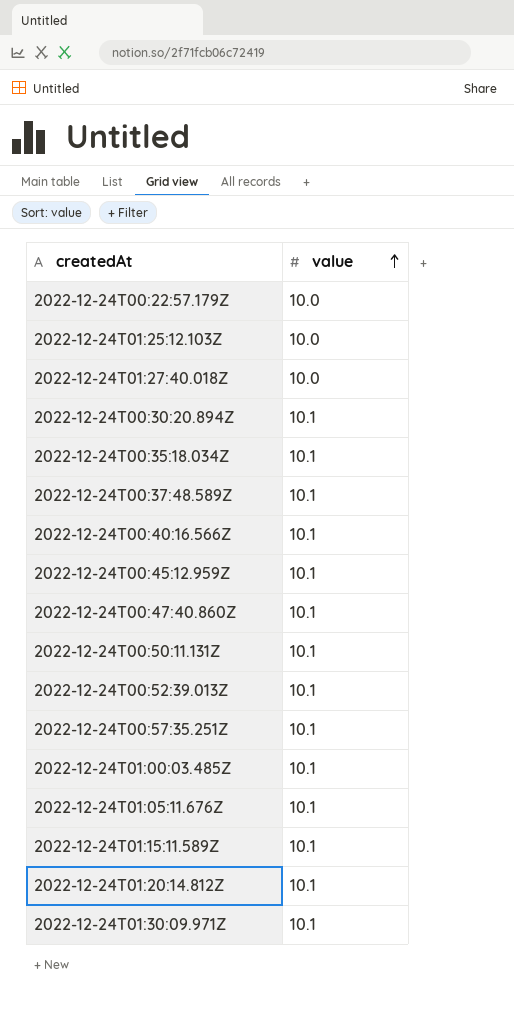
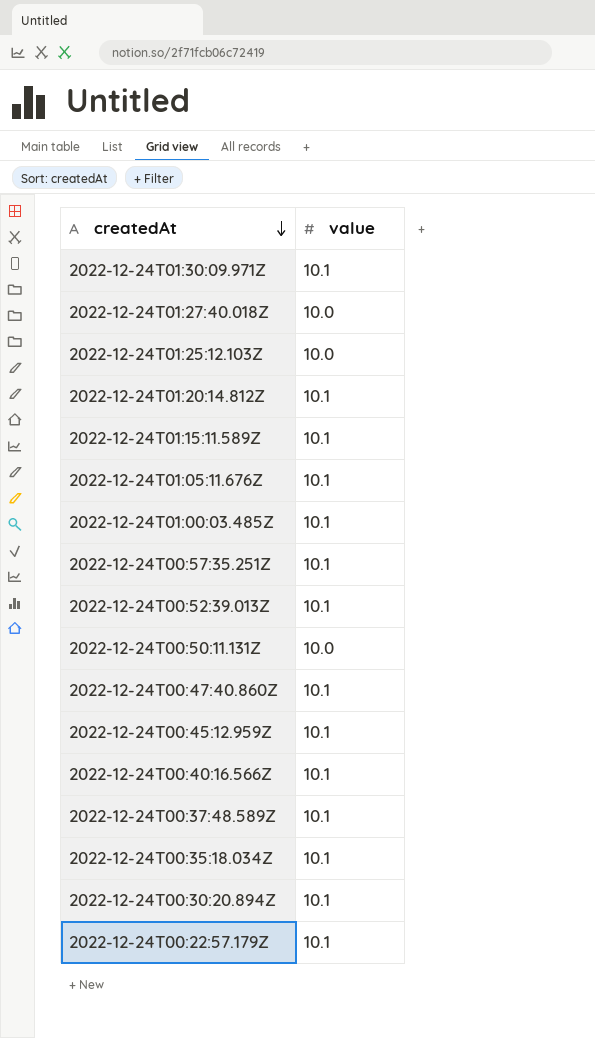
row order: value ascending -> createdAt descending
2022-12-24T00:50:11.131Z | value: 10.1 -> 10.0
2022-12-24T00:22:57.179Z | value: 10.0 -> 10.1

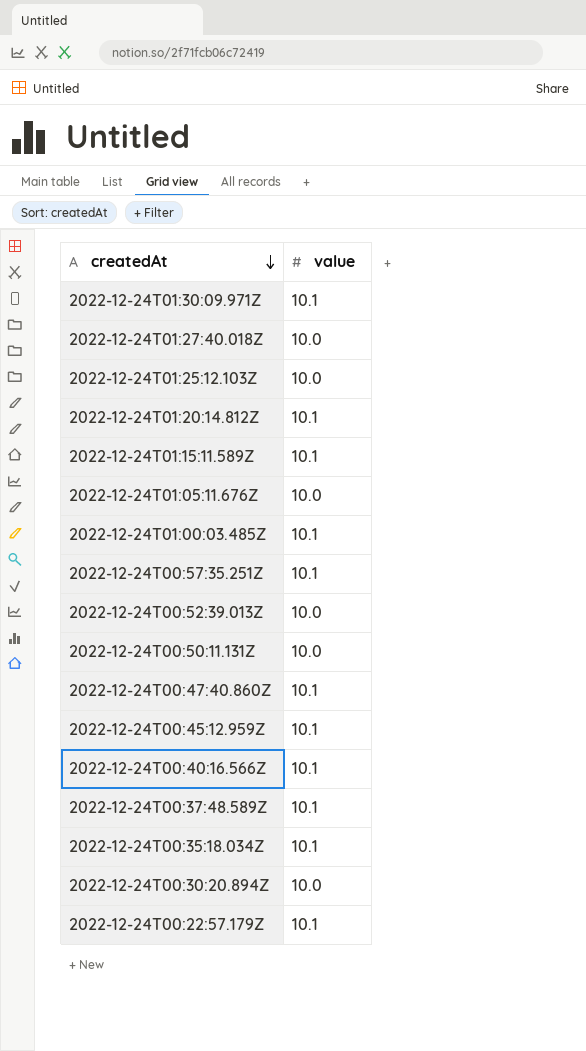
2022-12-24T01:05:11.676Z | value: 10.1 -> 10.0
2022-12-24T00:52:39.013Z | value: 10.1 -> 10.0
2022-12-24T00:30:20.894Z | value: 10.1 -> 10.0

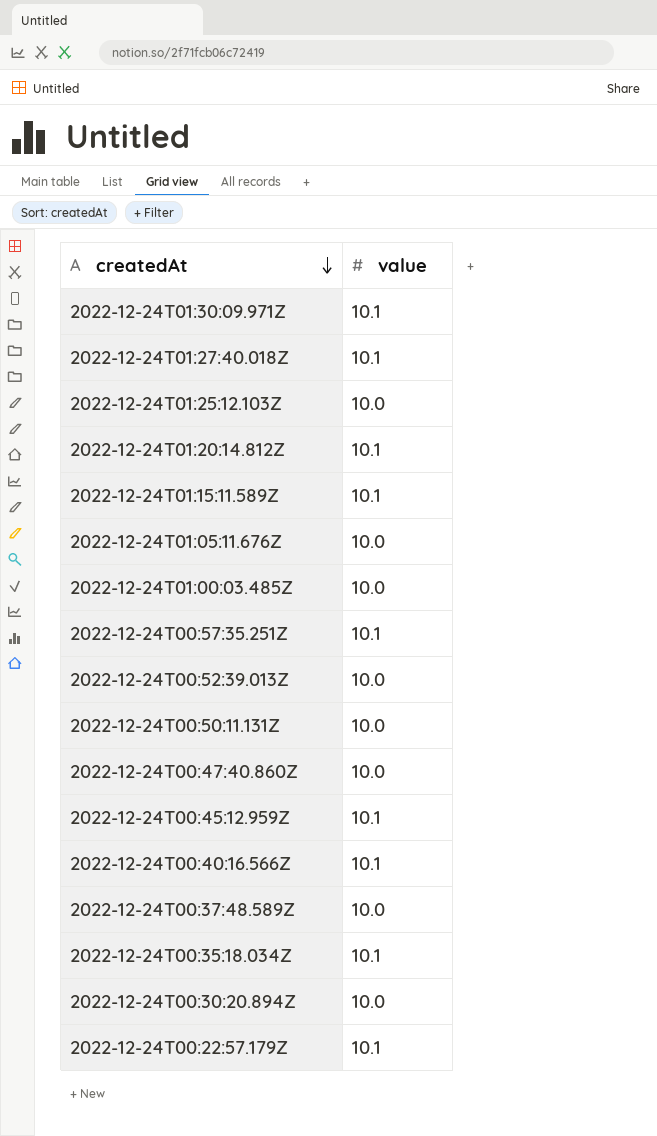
2022-12-24T01:27:40.018Z | value: 10.0 -> 10.1
2022-12-24T01:00:03.485Z | value: 10.1 -> 10.0
2022-12-24T00:47:40.860Z | value: 10.1 -> 10.0
2022-12-24T00:37:48.589Z | value: 10.1 -> 10.0

